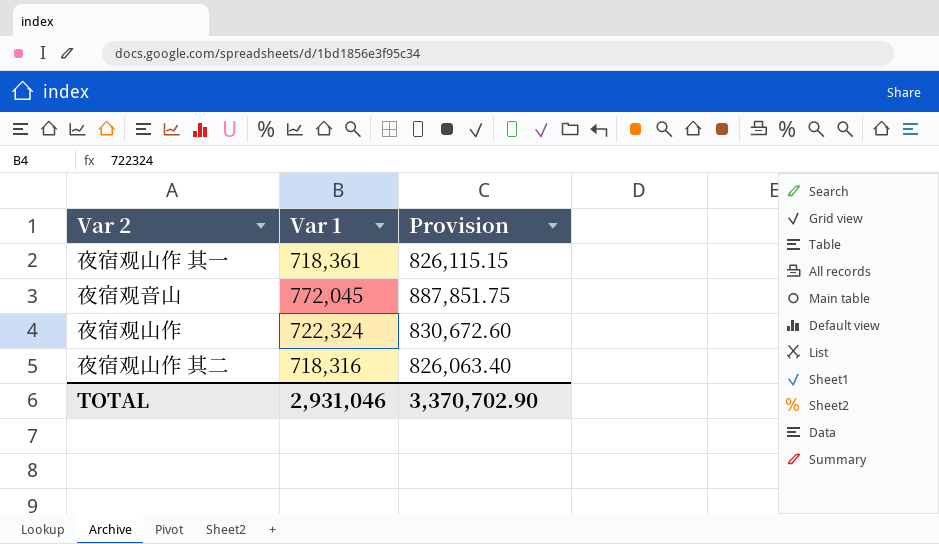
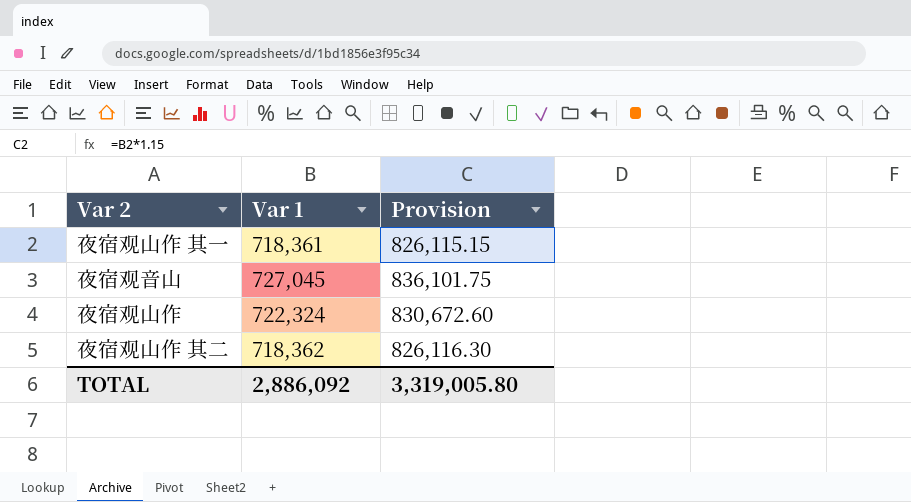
夜宿观音山 | Var 1: 772,045 -> 727,045
夜宿观音山 | Provision: 887,851.75 -> 836,101.75
夜宿观山作 其二 | Var 1: 718,316 -> 718,362
夜宿观山作 其二 | Provision: 826,063.40 -> 826,116.30
TOTAL | Var 1: 2,931,046 -> 2,886,092
TOTAL | Provision: 3,370,702.90 -> 3,319,005.80

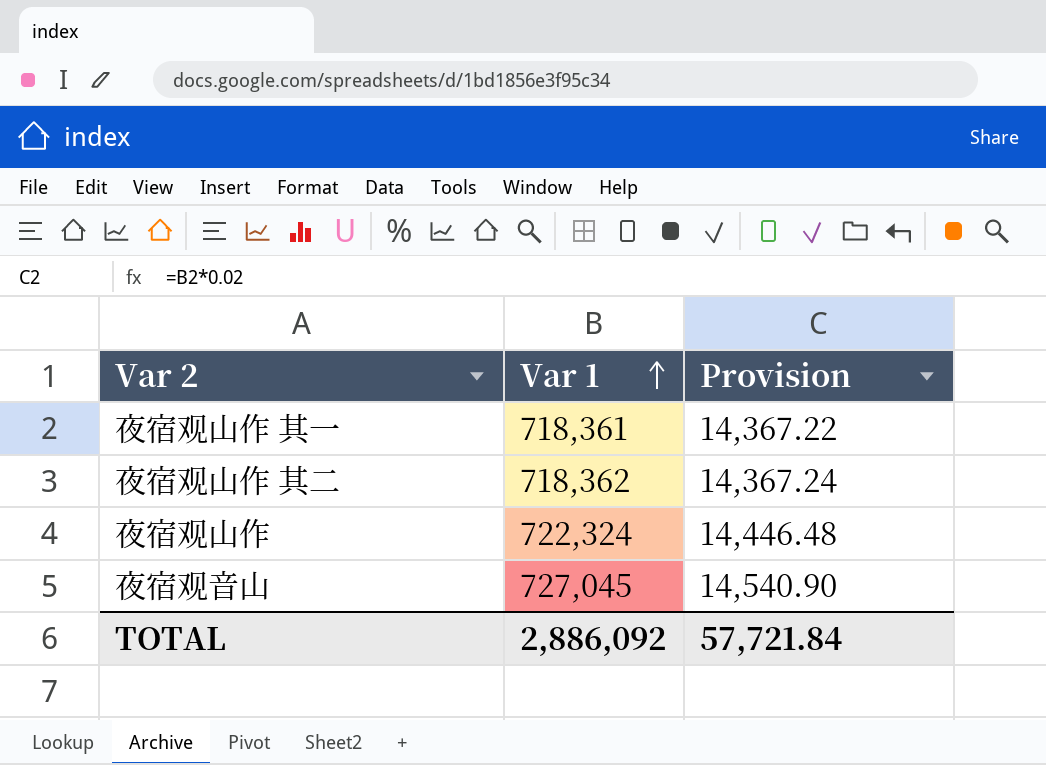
row order: none -> Var 1 ascending
column Provision | formula: [Var 1] * 1.15 -> [Var 1] * 0.02
TOTAL | Provision: 3,319,005.80 -> 57,721.84

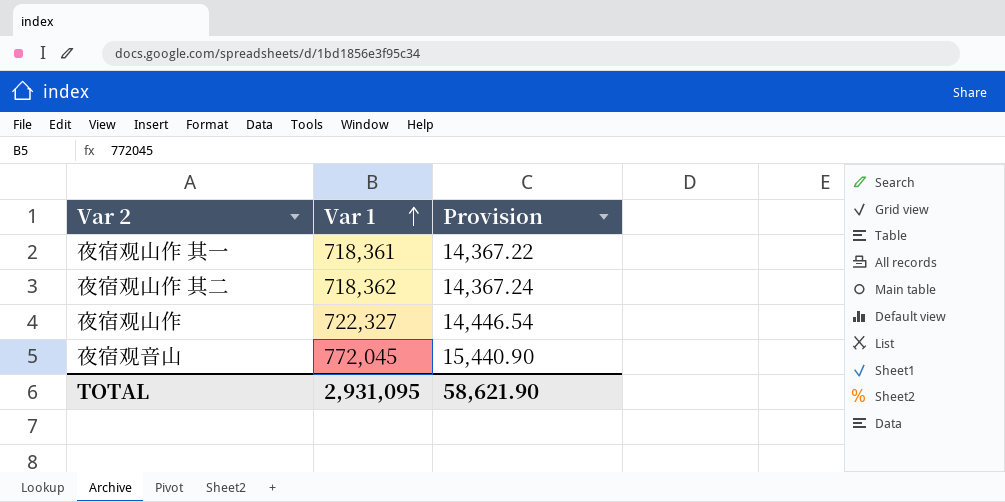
夜宿观山作 | Var 1: 722,324 -> 722,327
夜宿观山作 | Provision: 14,446.48 -> 14,446.54
夜宿观音山 | Var 1: 727,045 -> 772,045
夜宿观音山 | Provision: 14,540.90 -> 15,440.90
TOTAL | Var 1: 2,886,092 -> 2,931,095
TOTAL | Provision: 57,721.84 -> 58,621.90

